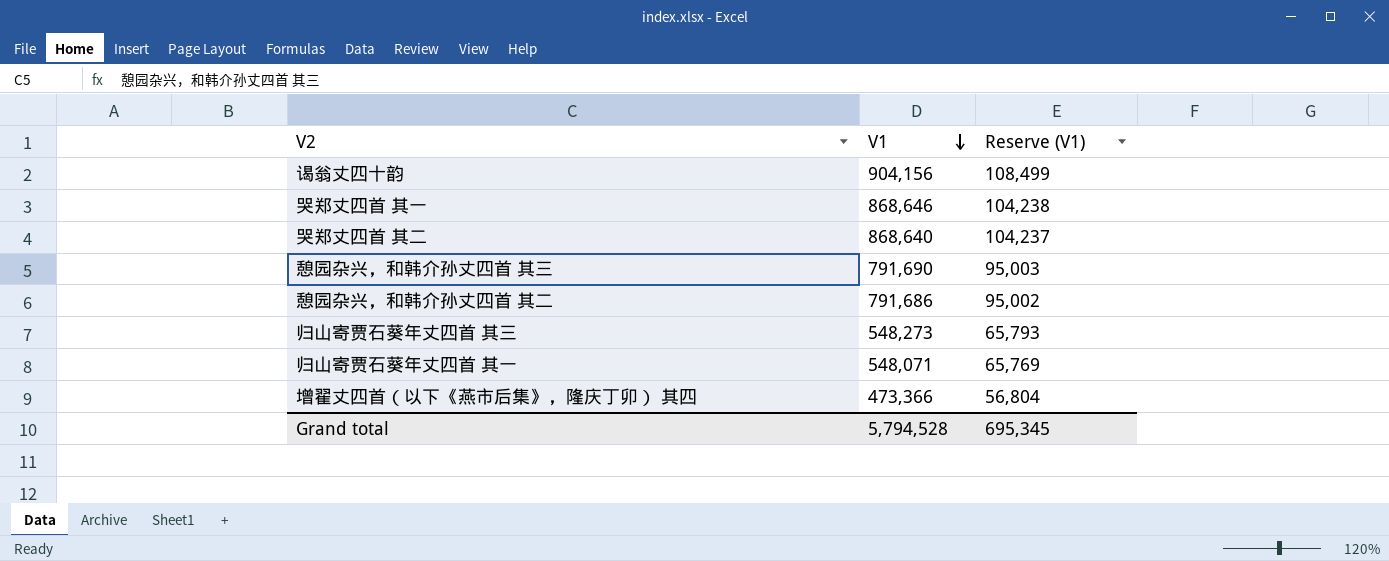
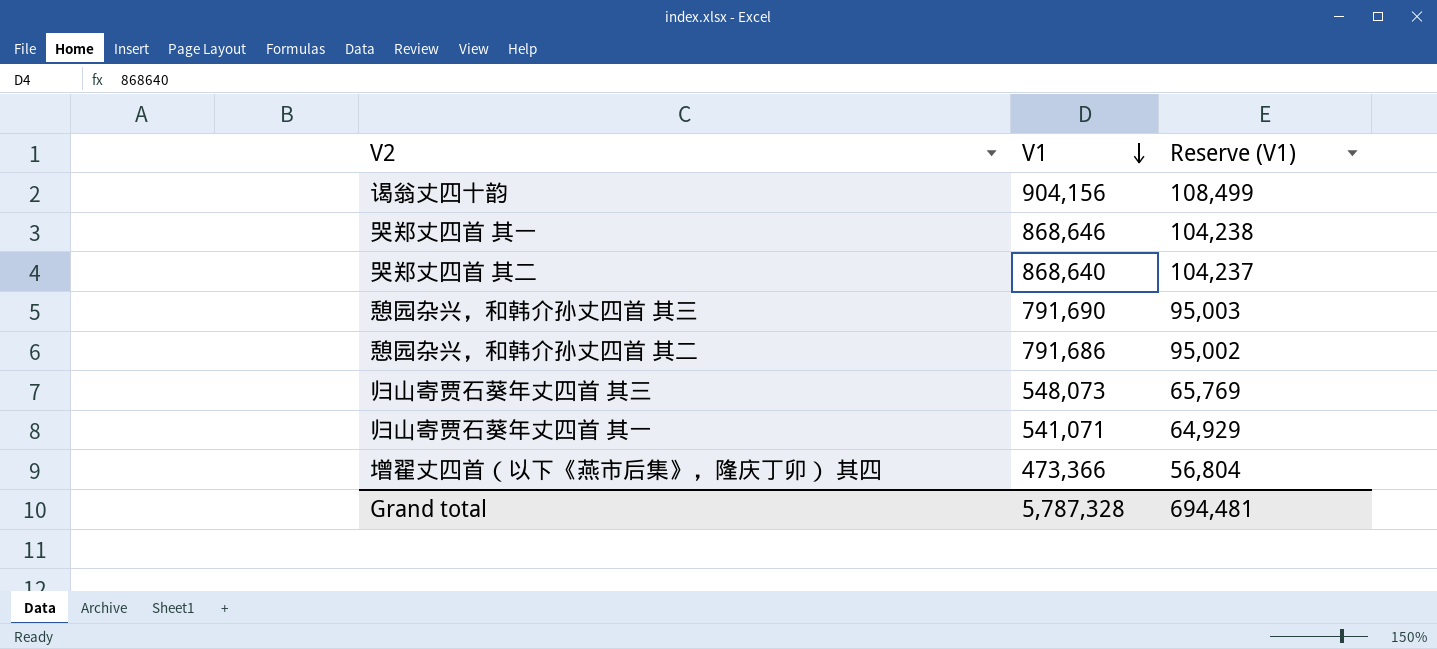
归山寄贾石葵年丈四首 其三 | V1: 548,273 -> 548,073
归山寄贾石葵年丈四首 其三 | Reserve (V1): 65,793 -> 65,769
归山寄贾石葵年丈四首 其一 | V1: 548,071 -> 541,071
归山寄贾石葵年丈四首 其一 | Reserve (V1): 65,769 -> 64,929
Grand total | V1: 5,794,528 -> 5,787,328
Grand total | Reserve (V1): 695,345 -> 694,481

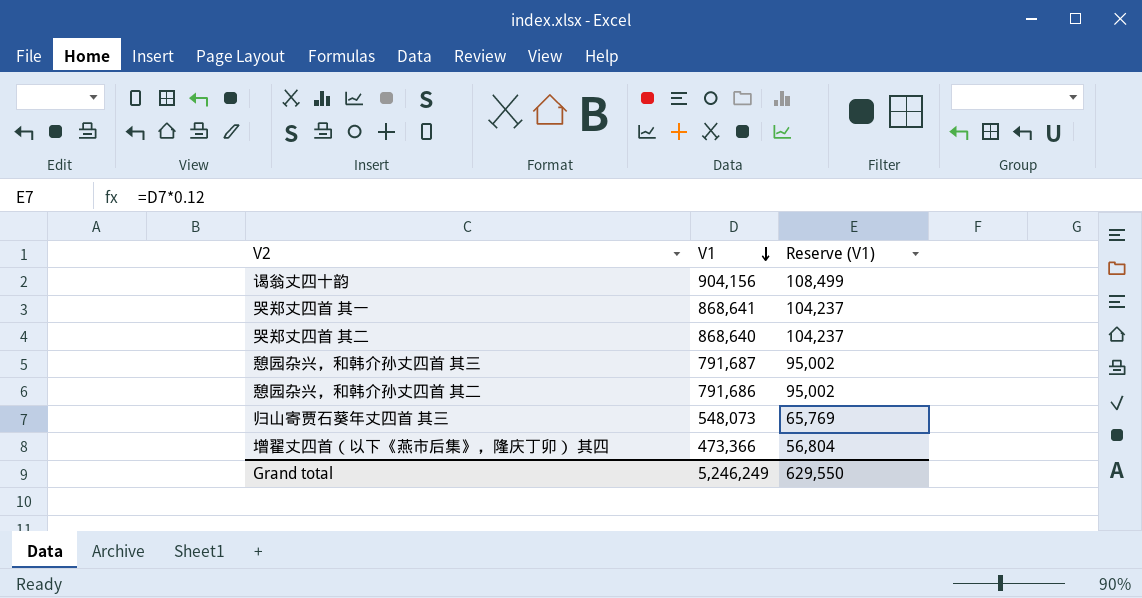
row 归山寄贾石葵年丈四首 其一: 541,071 | 64,929 -> none
哭郑丈四首 其一 | V1: 868,646 -> 868,641
哭郑丈四首 其一 | Reserve (V1): 104,238 -> 104,237
憩园杂兴，和韩介孙丈四首 其三 | V1: 791,690 -> 791,687
憩园杂兴，和韩介孙丈四首 其三 | Reserve (V1): 95,003 -> 95,002
Grand total | V1: 5,787,328 -> 5,246,249
Grand total | Reserve (V1): 694,481 -> 629,550

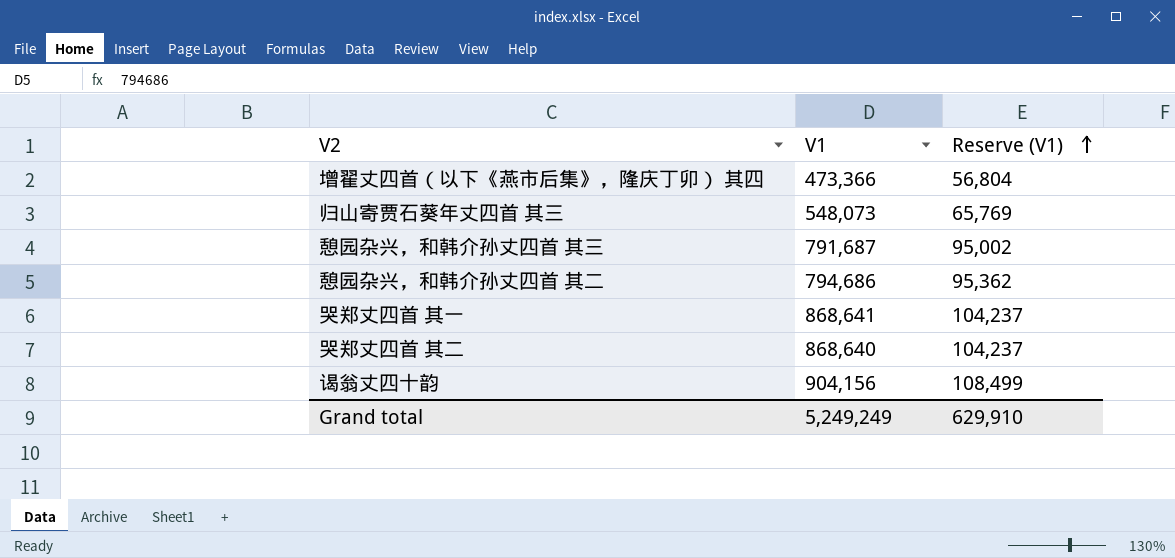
row order: V1 descending -> Reserve (V1) ascending
憩园杂兴，和韩介孙丈四首 其二 | V1: 791,686 -> 794,686
憩园杂兴，和韩介孙丈四首 其二 | Reserve (V1): 95,002 -> 95,362
Grand total | V1: 5,246,249 -> 5,249,249
Grand total | Reserve (V1): 629,550 -> 629,910

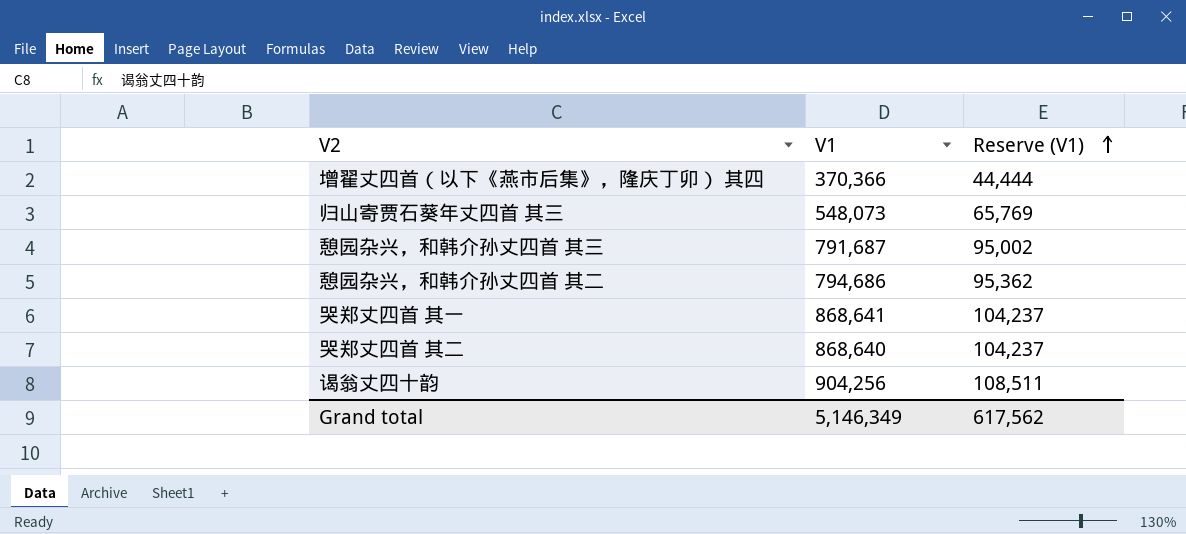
增翟丈四首（以下《燕市后集》，隆庆丁卯） 其四 | V1: 473,366 -> 370,366
增翟丈四首（以下《燕市后集》，隆庆丁卯） 其四 | Reserve (V1): 56,804 -> 44,444
谒翁丈四十韵 | V1: 904,156 -> 904,256
谒翁丈四十韵 | Reserve (V1): 108,499 -> 108,511
Grand total | V1: 5,249,249 -> 5,146,349
Grand total | Reserve (V1): 629,910 -> 617,562

